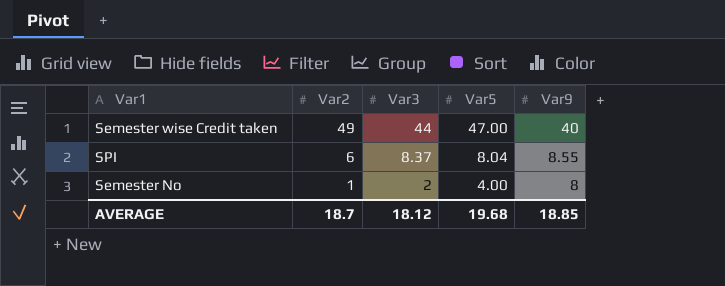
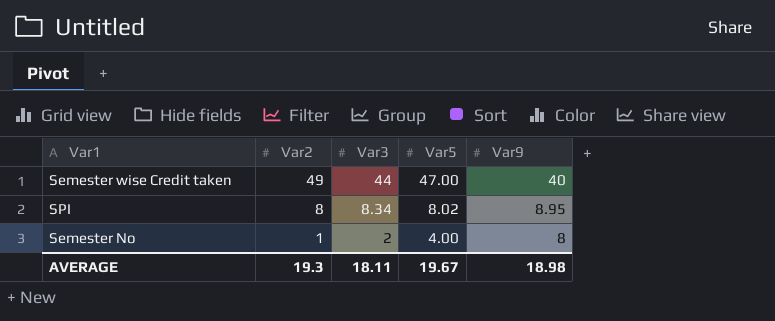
SPI | Var2: 6 -> 8
SPI | Var3: 8.37 -> 8.34
SPI | Var5: 8.04 -> 8.02
SPI | Var9: 8.55 -> 8.95
AVERAGE | Var2: 18.7 -> 19.3
AVERAGE | Var3: 18.12 -> 18.11
AVERAGE | Var5: 19.68 -> 19.67
AVERAGE | Var9: 18.85 -> 18.98

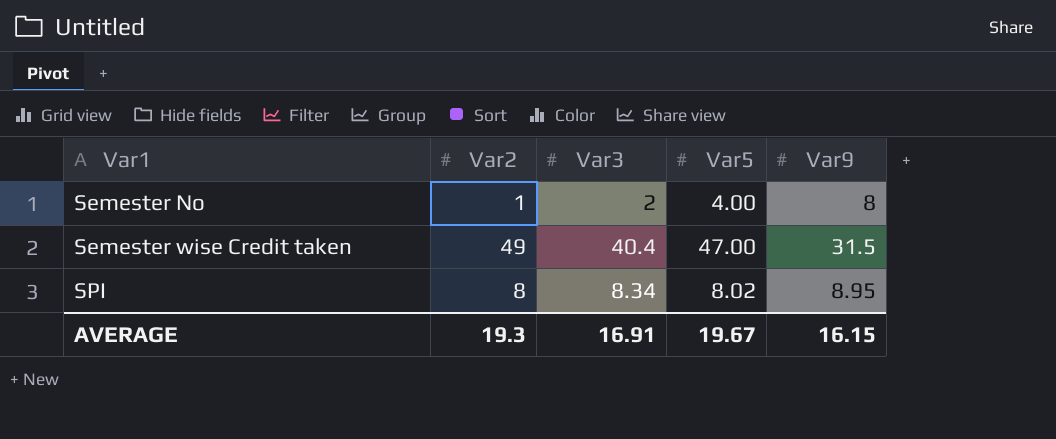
row order: Var2 descending -> Var1 ascending
Semester wise Credit taken | Var3: 44 -> 40.4
Semester wise Credit taken | Var9: 40 -> 31.5
AVERAGE | Var3: 18.11 -> 16.91
AVERAGE | Var9: 18.98 -> 16.15

